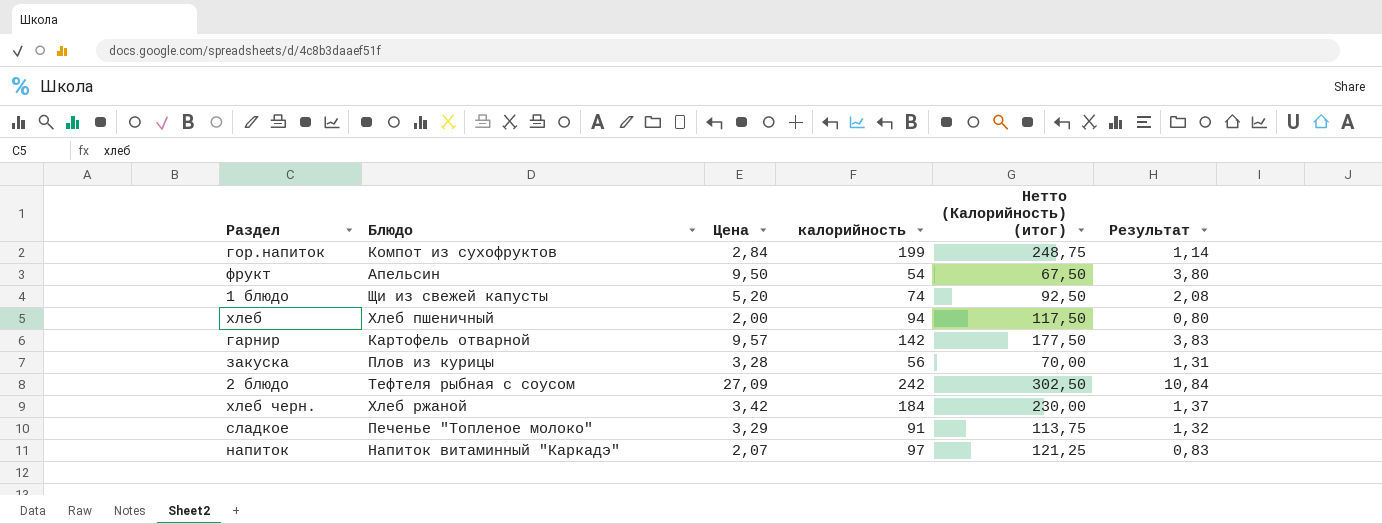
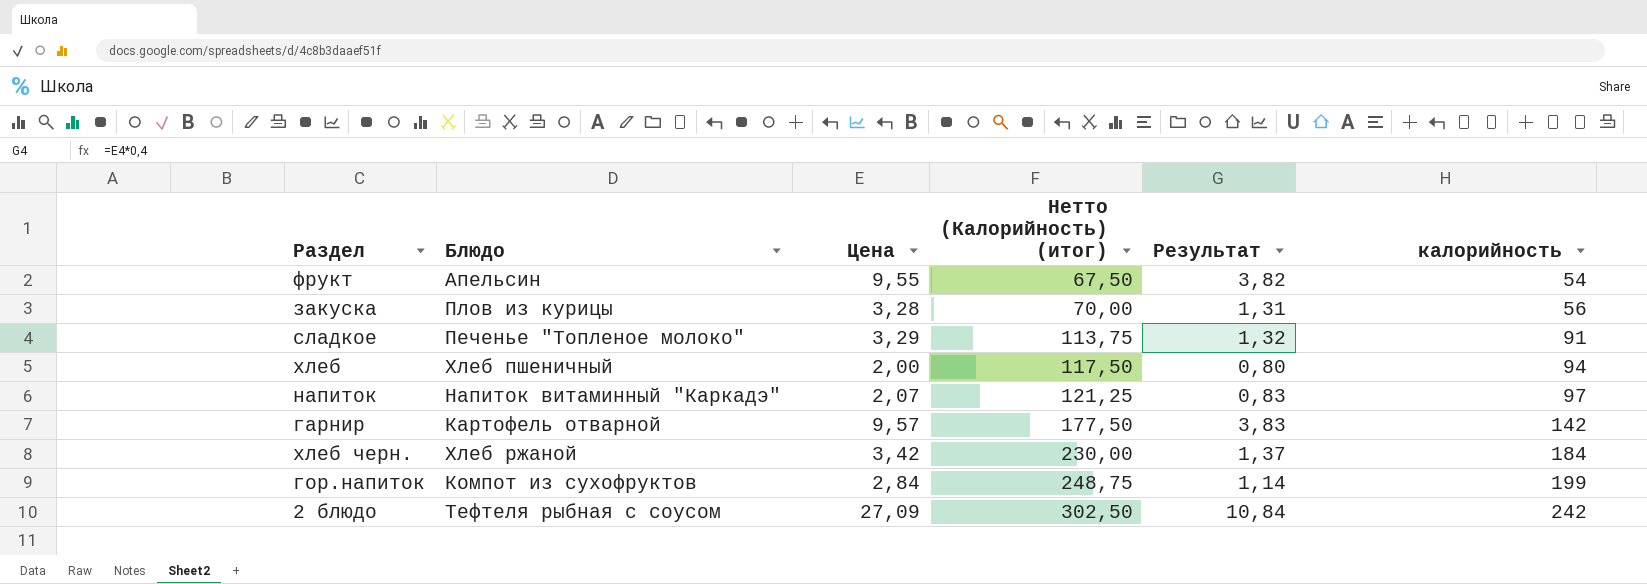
row order: none -> Нетто (Калорийность) (итог) ascending
column калорийность | position: 4 -> 6
row 1 блюдо: Щи из свежей капусты | 5,20 | 74 | 92,50 | 2,08 -> none
фрукт | Цена: 9,50 -> 9,55
фрукт | Результат: 3,80 -> 3,82

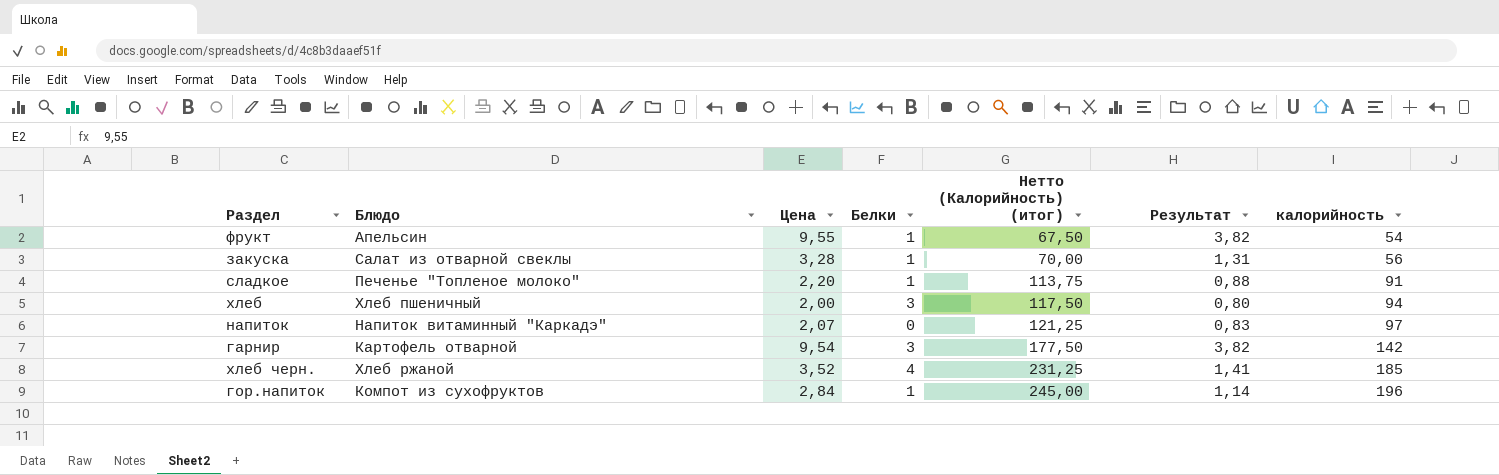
column Белки | position: none -> 4
row 2 блюдо: Тефтеля рыбная с соусом | 27,09 | 302,50 | 10,84 | 242 -> none
закуска | Блюдо: Плов из курицы -> Салат из отварной свеклы
сладкое | Цена: 3,29 -> 2,20
сладкое | Результат: 1,32 -> 0,88
гарнир | Цена: 9,57 -> 9,54
гарнир | Результат: 3,83 -> 3,82
хлеб черн. | Цена: 3,42 -> 3,52
хлеб черн. | Нетто (Калорийность) (итог): 230,00 -> 231,25
хлеб черн. | Результат: 1,37 -> 1,41
хлеб черн. | калорийность: 184 -> 185
гор.напиток | Нетто (Калорийность) (итог): 248,75 -> 245,00
гор.напиток | калорийность: 199 -> 196

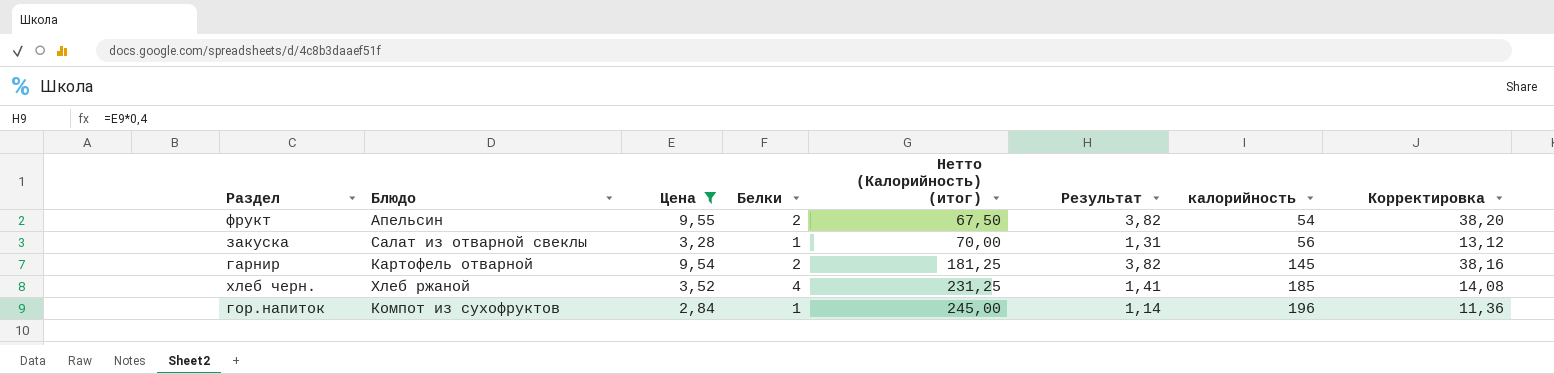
filter: none -> Цена >= 2,84
column Корректировка | formula: none -> [Цена] * 4
фрукт | Белки: 1 -> 2
гарнир | Белки: 3 -> 2
гарнир | Нетто (Калорийность) (итог): 177,50 -> 181,25
гарнир | калорийность: 142 -> 145

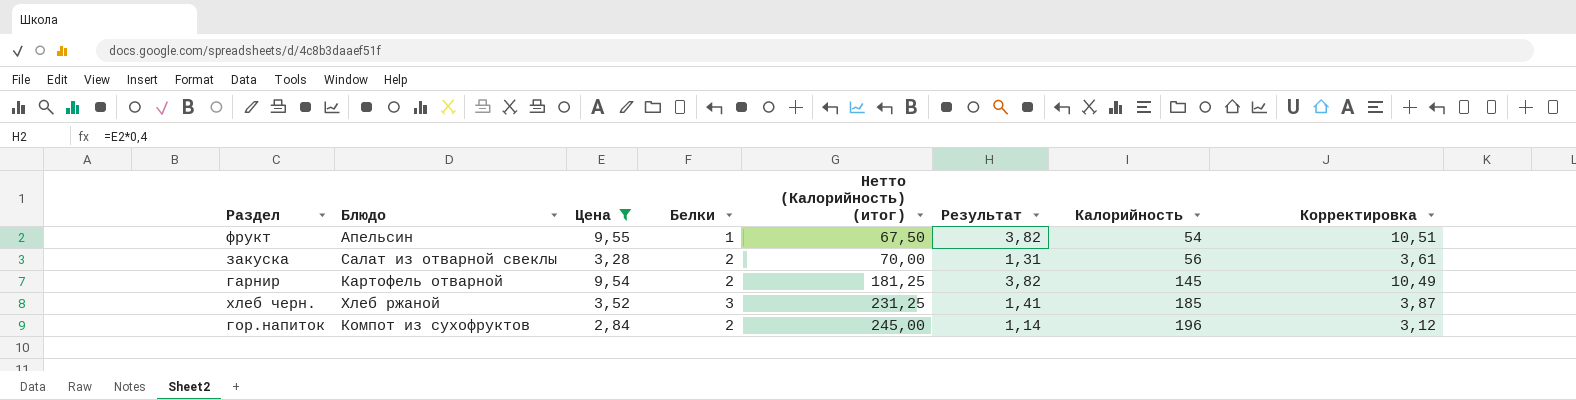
column name: калорийность -> Калорийность
column Корректировка | formula: [Цена] * 4 -> [Цена] * 1,1
фрукт | Белки: 2 -> 1
закуска | Белки: 1 -> 2
хлеб черн. | Белки: 4 -> 3
гор.напиток | Белки: 1 -> 2

